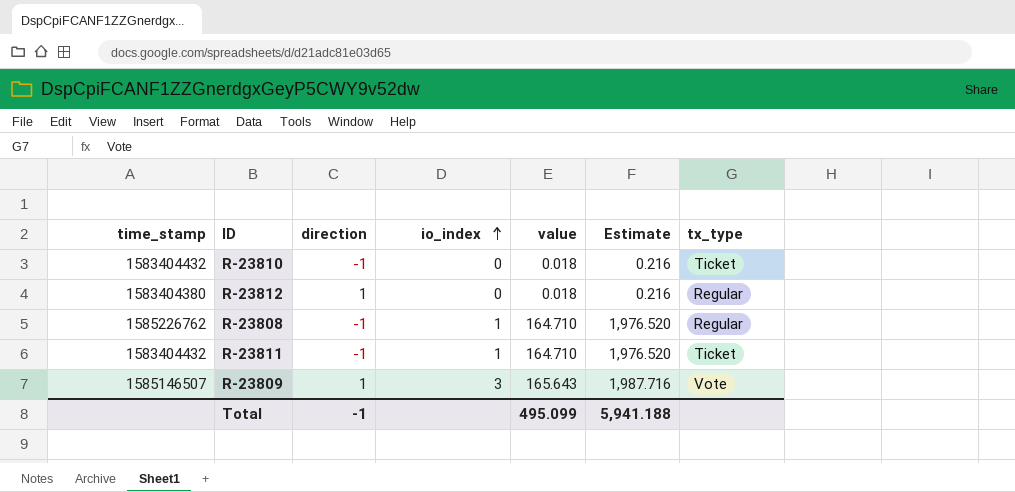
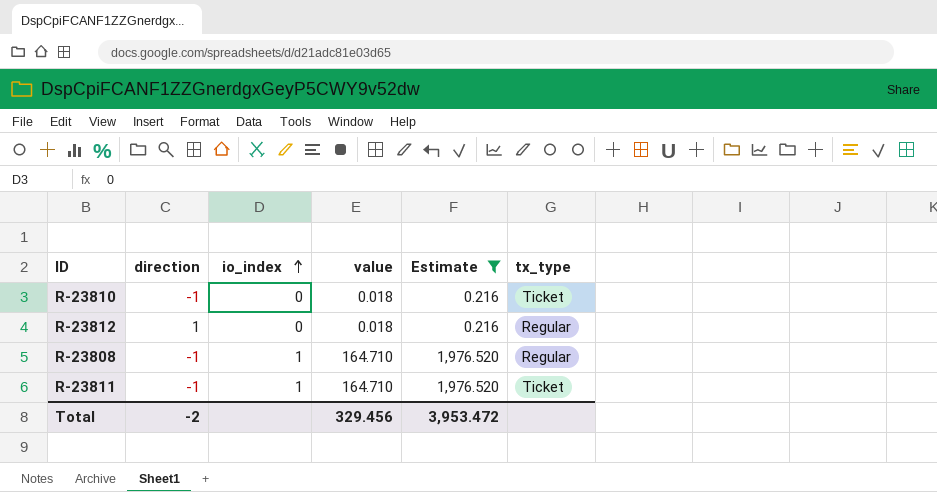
filter: none -> Estimate != 1,987.716
column time_stamp | position: 1 -> none
Total | direction: -1 -> -2
Total | value: 495.099 -> 329.456
Total | Estimate: 5,941.188 -> 3,953.472

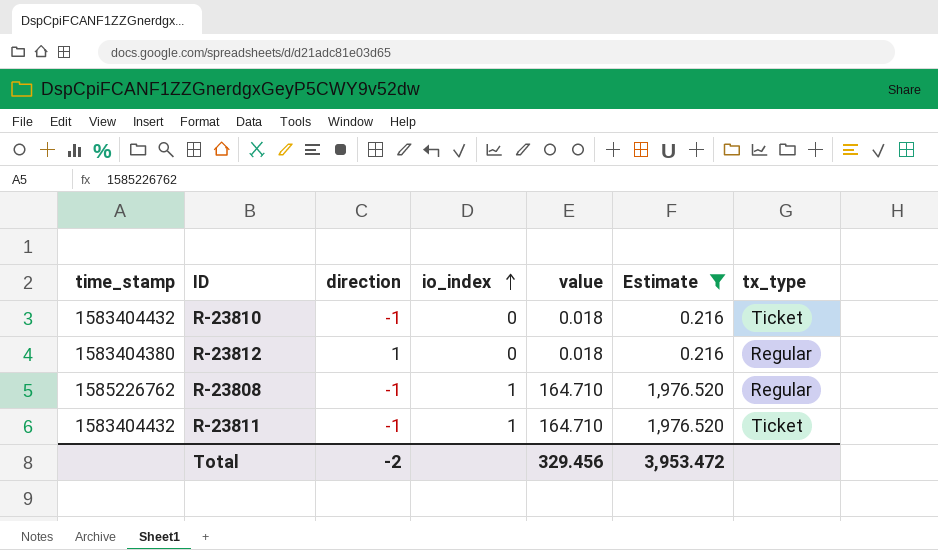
column time_stamp | position: none -> 1

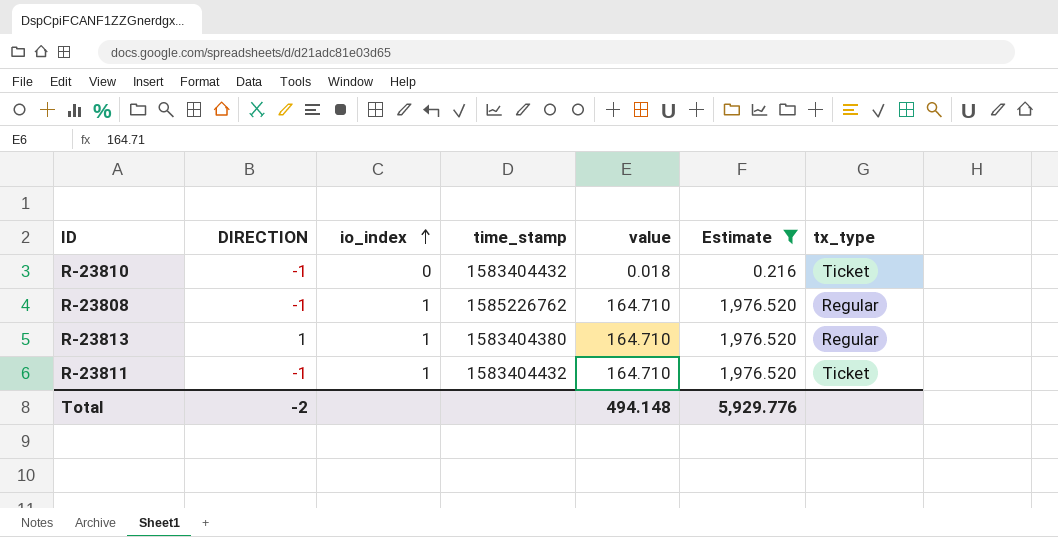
column name: direction -> DIRECTION
column time_stamp | position: 1 -> 4
row R-23812: 1583404380 | 1 | 0 | 0.018 | 0.216 | Regular -> none
row R-23813: none -> 1 | 1 | 1583404380 | 164.710 | 1,976.520 | Regular
Total | value: 329.456 -> 494.148
Total | Estimate: 3,953.472 -> 5,929.776

